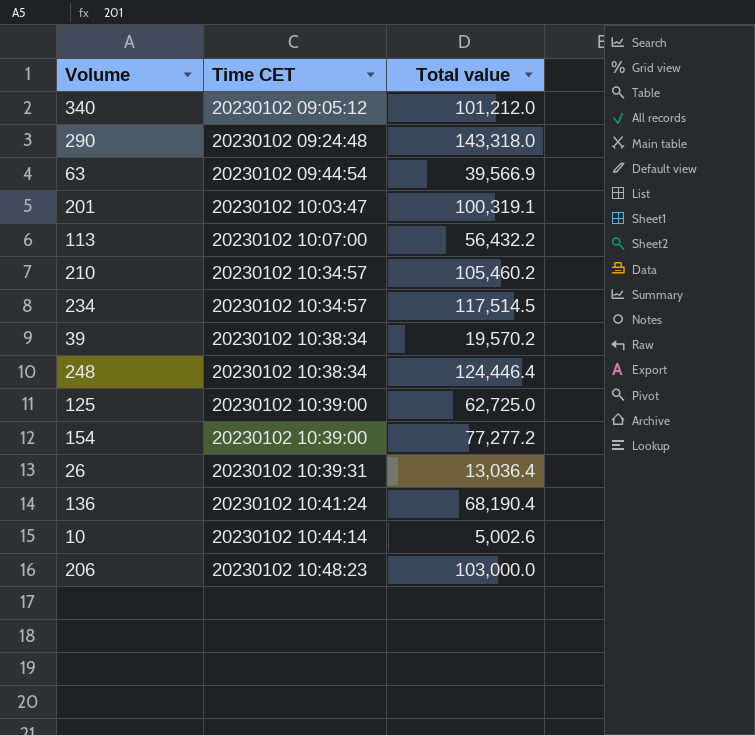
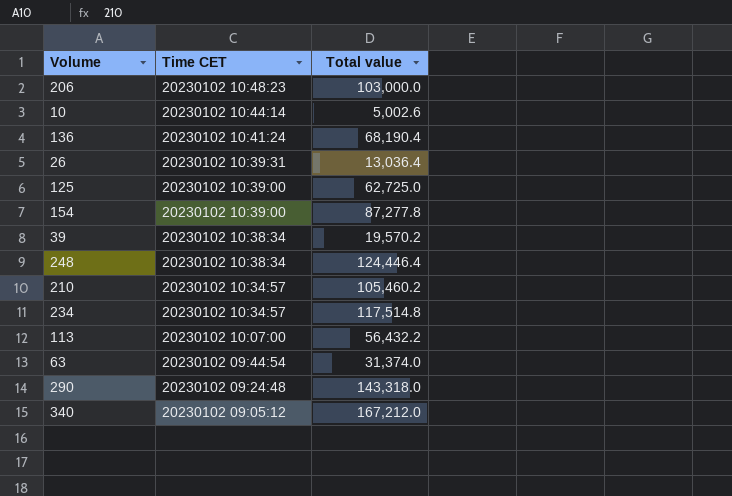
row order: Time CET ascending -> Time CET descending
row 201: 20230102 10:03:47 | 100,319.1 -> none
154 | Total value: 77,277.2 -> 87,277.8
234 | Total value: 117,514.5 -> 117,514.8
63 | Total value: 39,566.9 -> 31,374.0
340 | Total value: 101,212.0 -> 167,212.0

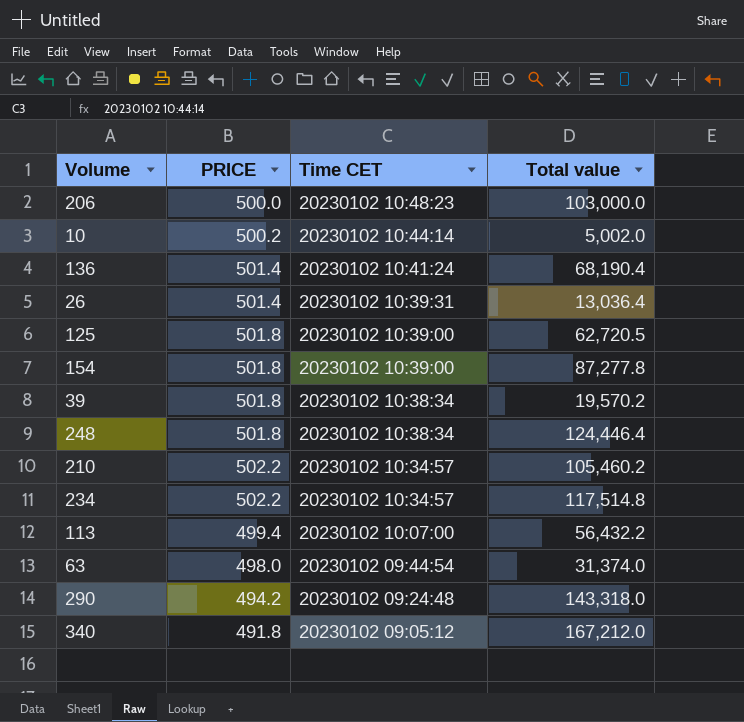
column PRICE | position: none -> 2
10 | Total value: 5,002.6 -> 5,002.0
125 | Total value: 62,725.0 -> 62,720.5

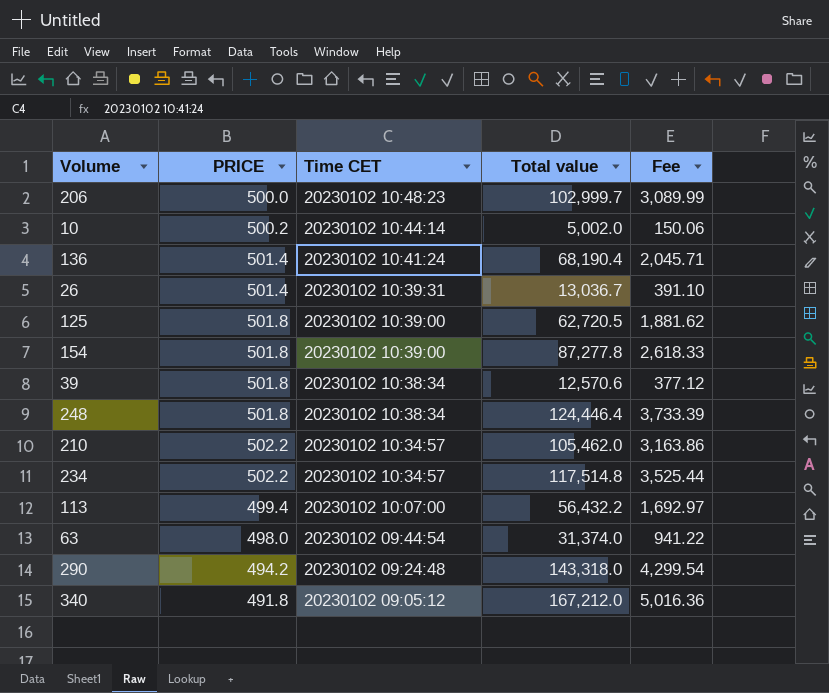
column Fee | formula: none -> [Total value] * 0.03
206 | Total value: 103,000.0 -> 102,999.7
26 | Total value: 13,036.4 -> 13,036.7
39 | Total value: 19,570.2 -> 12,570.6
210 | Total value: 105,460.2 -> 105,462.0

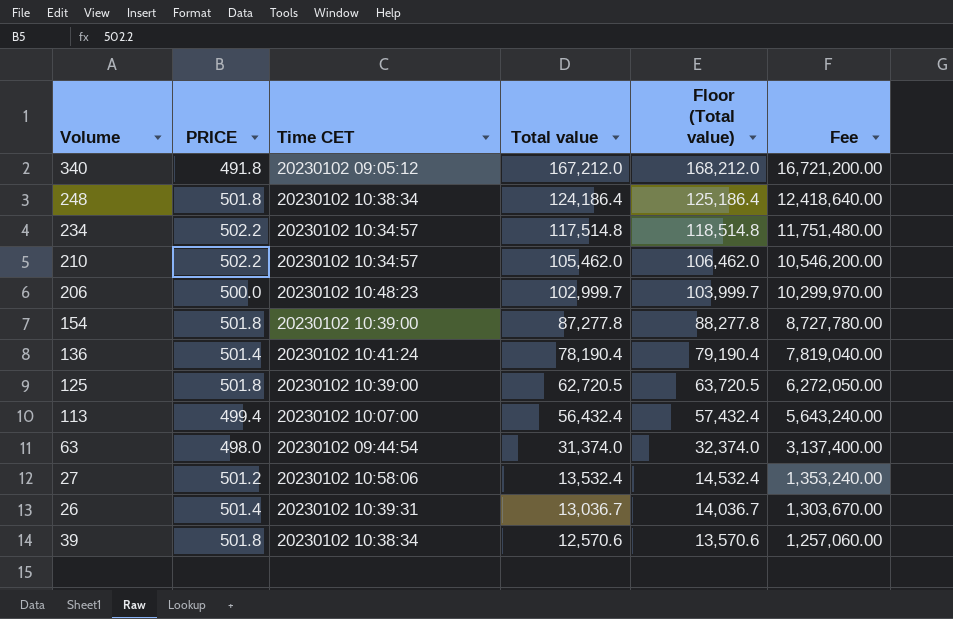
row order: Time CET descending -> Total value descending
column Floor (Total value) | formula: none -> [Total value] + 1000
column Fee | formula: [Total value] * 0.03 -> [Total value] * 100
row 10: 500.2 | 20230102 10:44:14 | 5,002.0 | 150.06 -> none
row 290: 494.2 | 20230102 09:24:48 | 143,318.0 | 4,299.54 -> none
248 | Total value: 124,446.4 -> 124,186.4
136 | Total value: 68,190.4 -> 78,190.4
113 | Total value: 56,432.2 -> 56,432.4
row 27: none -> 501.2 | 20230102 10:58:06 | 13,532.4 | 14,532.4 | 1,353,240.00

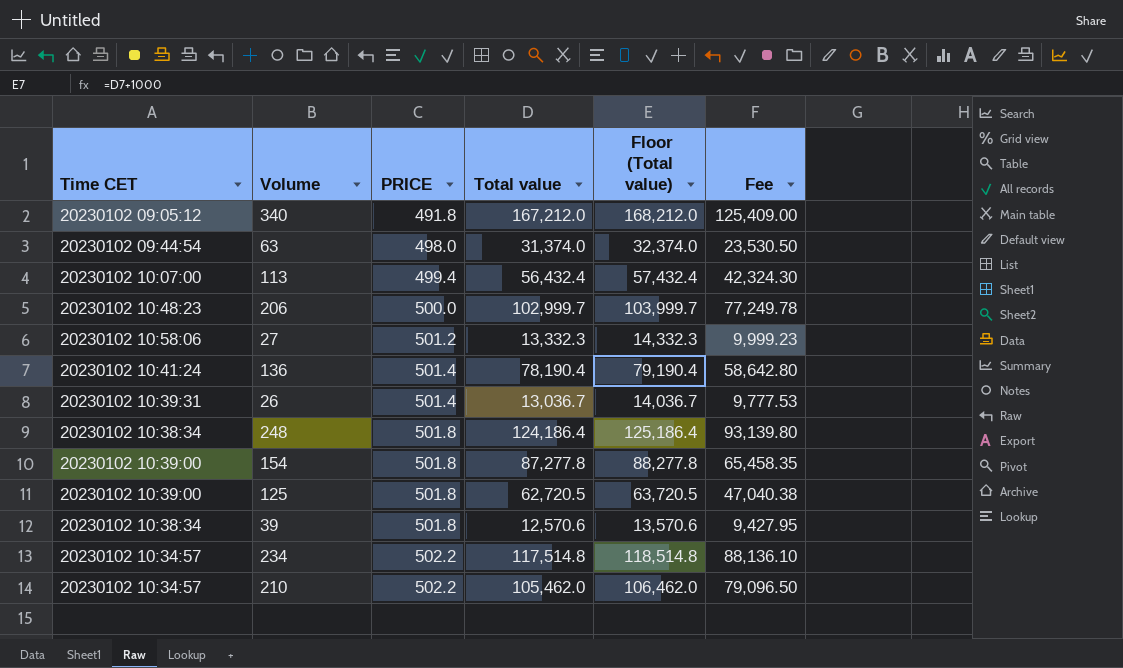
row order: Total value descending -> PRICE ascending
column Time CET | position: 3 -> 1
column Fee | formula: [Total value] * 100 -> [Total value] * 0.75
27 | Total value: 13,532.4 -> 13,332.3
27 | Floor (Total value): 14,532.4 -> 14,332.3

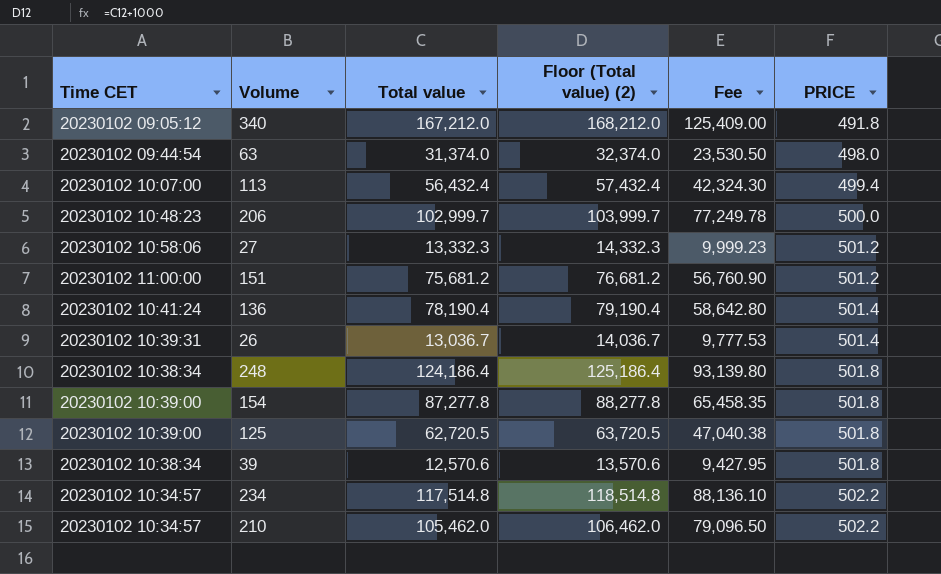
column name: Floor (Total value) -> Floor (Total value) (2)
column PRICE | position: 3 -> 6
row 151: none -> 20230102 11:00:00 | 75,681.2 | 76,681.2 | 56,760.90 | 501.2

